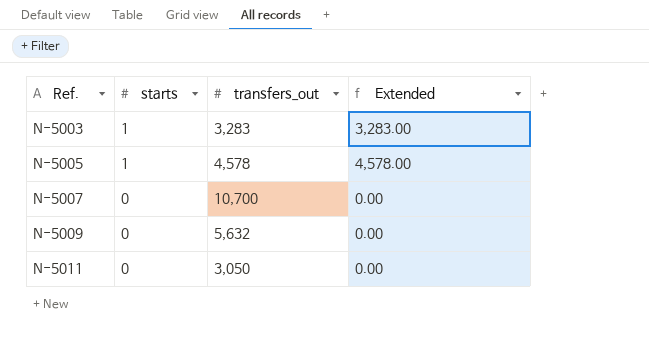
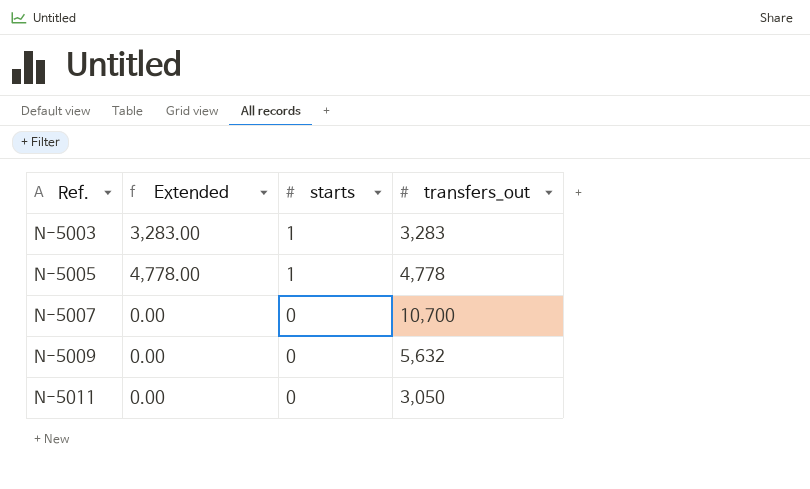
column Extended | position: 4 -> 2
N-5005 | Extended: 4,578.00 -> 4,778.00
N-5005 | transfers_out: 4,578 -> 4,778

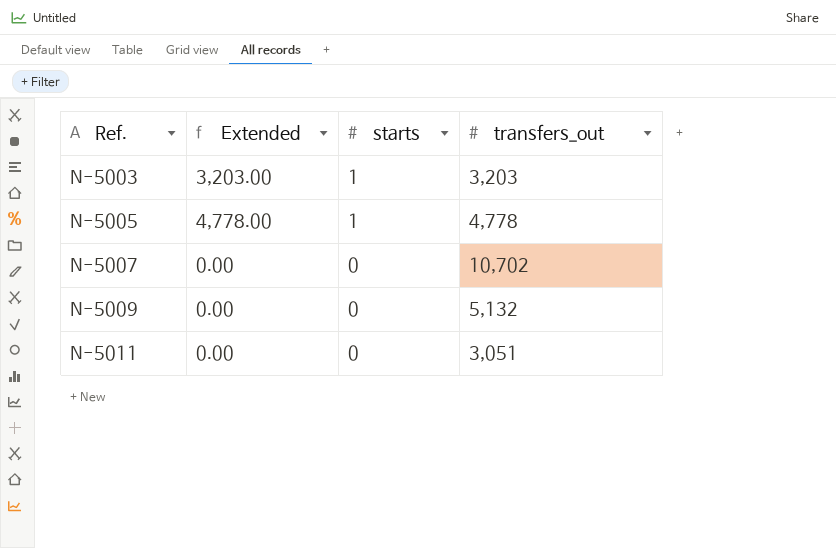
N-5003 | Extended: 3,283.00 -> 3,203.00
N-5003 | transfers_out: 3,283 -> 3,203
N-5007 | transfers_out: 10,700 -> 10,702
N-5009 | transfers_out: 5,632 -> 5,132
N-5011 | transfers_out: 3,050 -> 3,051

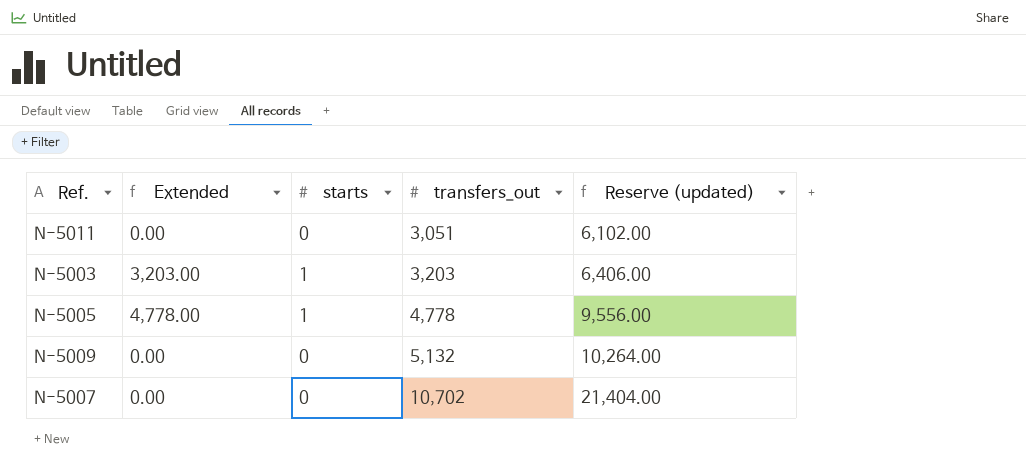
row order: Ref. ascending -> transfers_out ascending
column Reserve (updated) | formula: none -> [transfers_out] * 2

